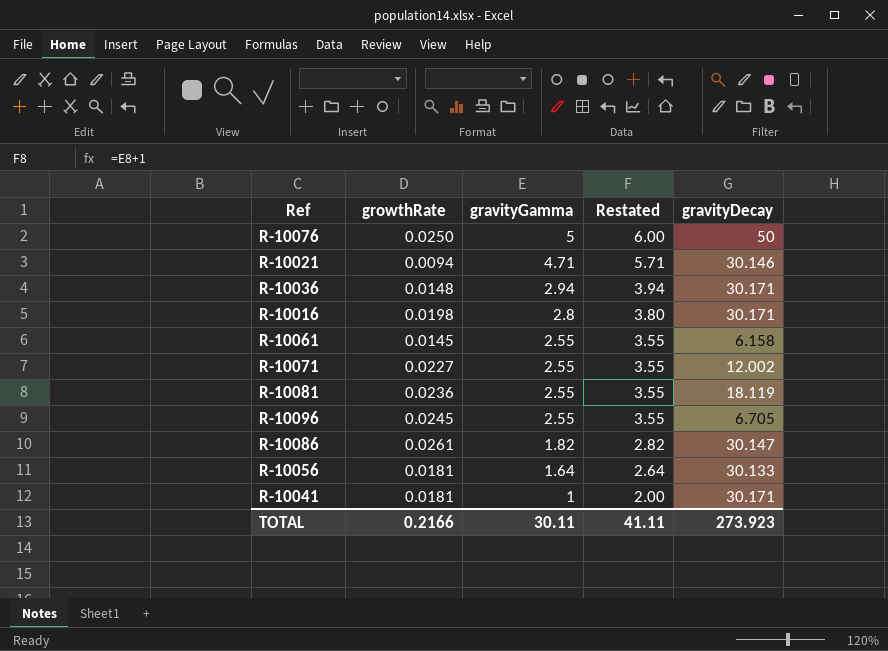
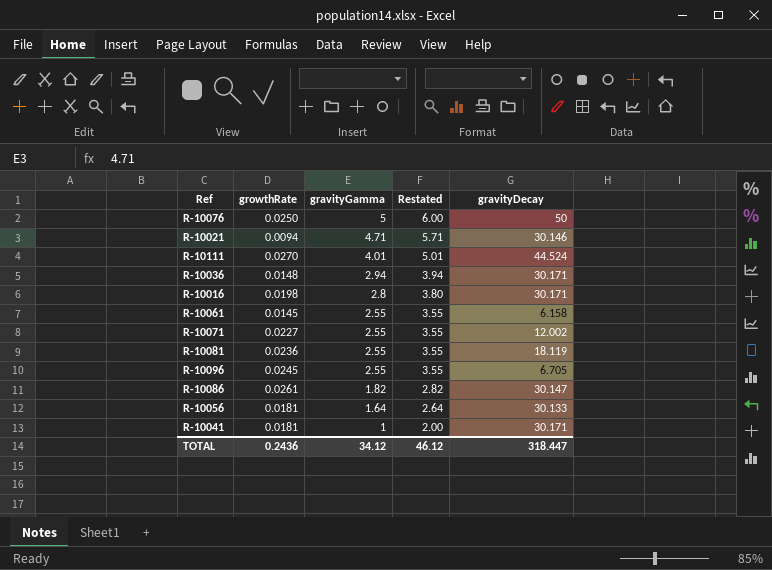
row R-10111: none -> 0.0270 | 4.01 | 5.01 | 44.524
TOTAL | growthRate: 0.2166 -> 0.2436
TOTAL | gravityGamma: 30.11 -> 34.12
TOTAL | Restated: 41.11 -> 46.12
TOTAL | gravityDecay: 273.923 -> 318.447

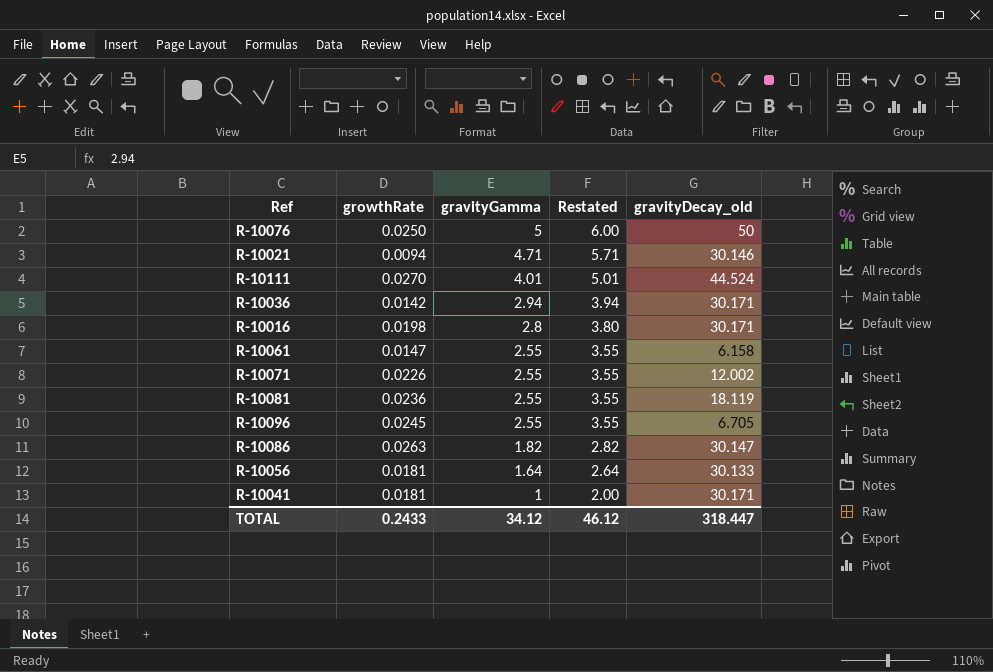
column name: gravityDecay -> gravityDecay_old
R-10036 | growthRate: 0.0148 -> 0.0142
R-10061 | growthRate: 0.0145 -> 0.0147
R-10071 | growthRate: 0.0227 -> 0.0226
R-10086 | growthRate: 0.0261 -> 0.0263
TOTAL | growthRate: 0.2436 -> 0.2433

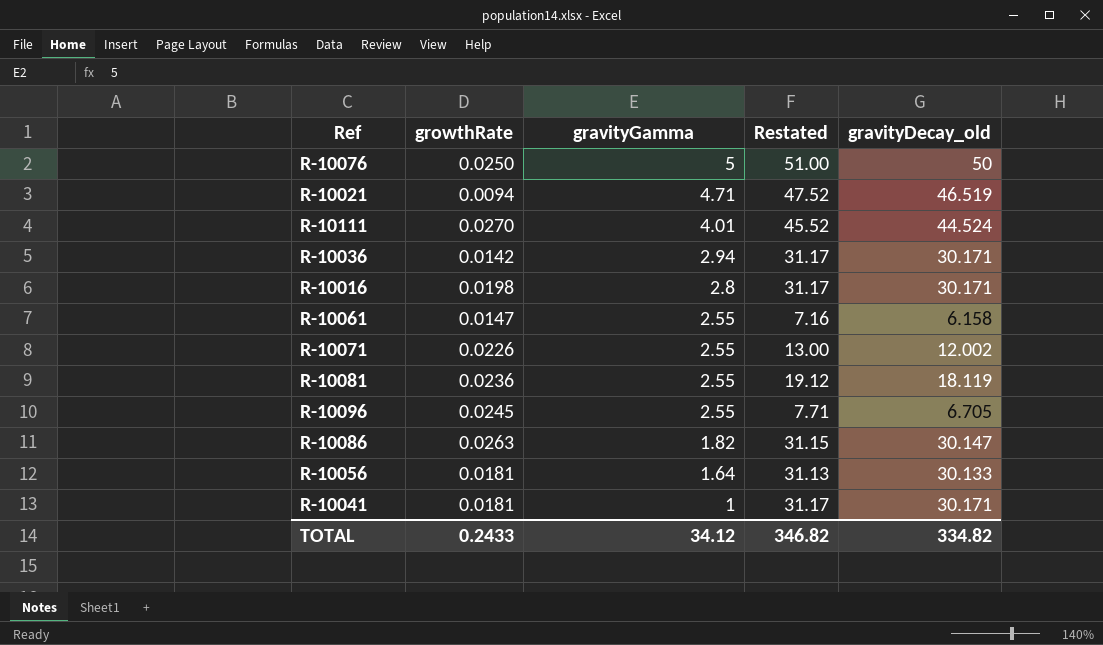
column Restated | formula: [gravityGamma] + 1 -> [gravityDecay_old] + 1
R-10021 | gravityDecay_old: 30.146 -> 46.519
TOTAL | Restated: 46.12 -> 346.82
TOTAL | gravityDecay_old: 318.447 -> 334.82

